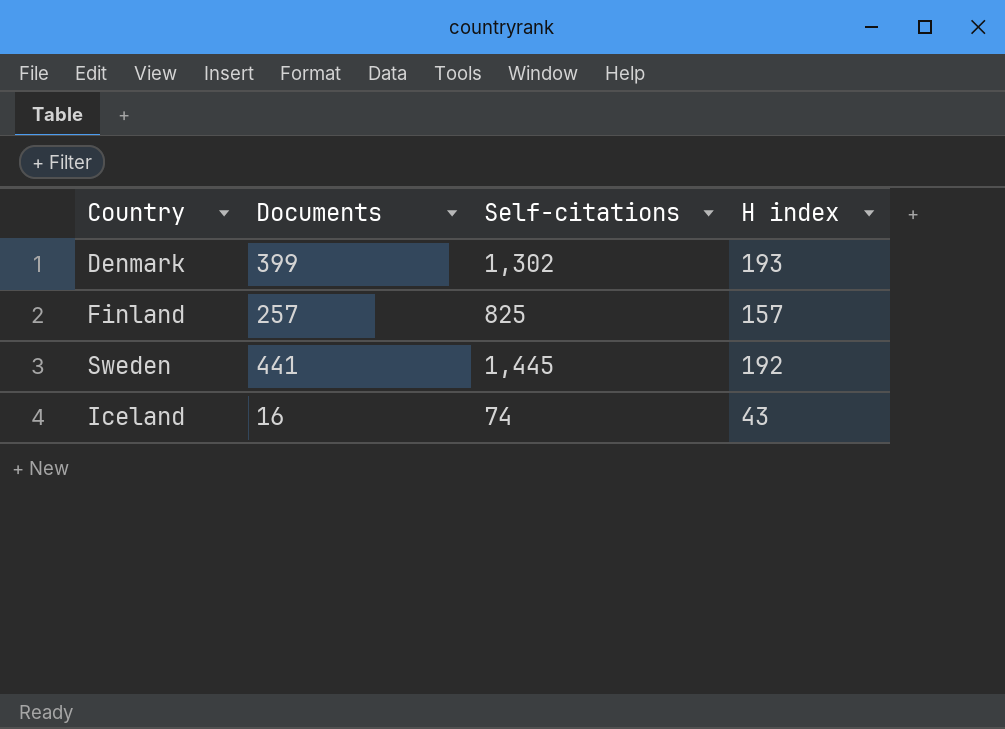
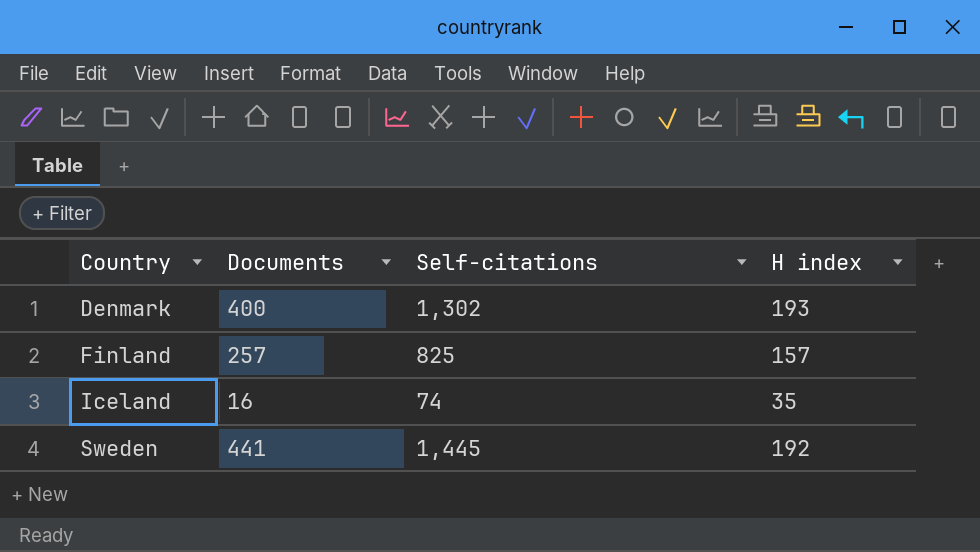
row order: none -> Country ascending
Denmark | Documents: 399 -> 400
Iceland | H index: 43 -> 35

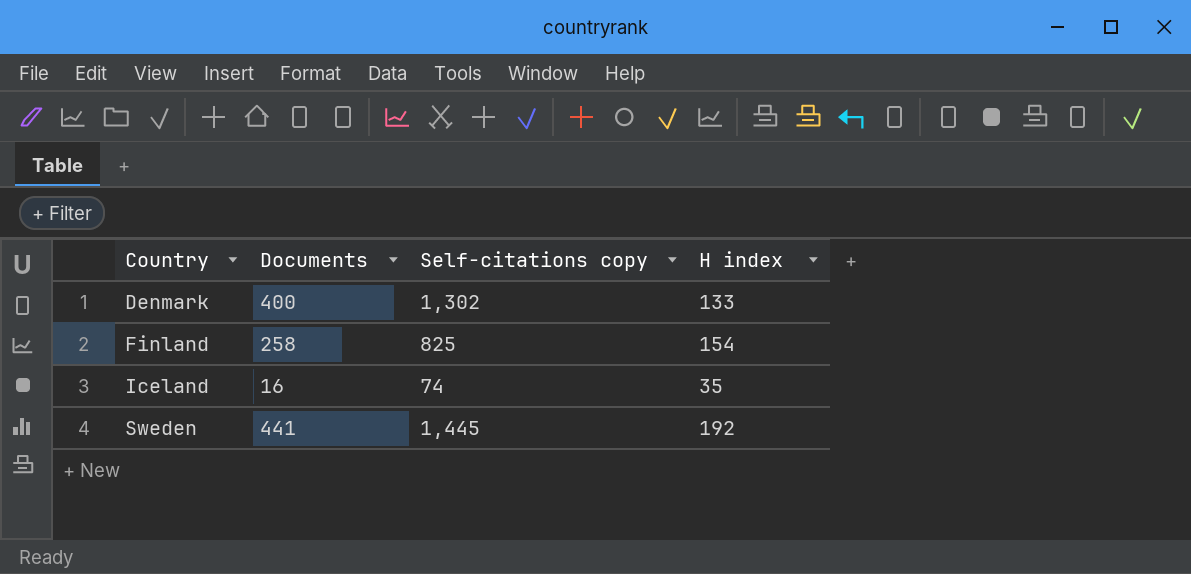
column name: Self-citations -> Self-citations copy
Denmark | H index: 193 -> 133
Finland | Documents: 257 -> 258
Finland | H index: 157 -> 154

